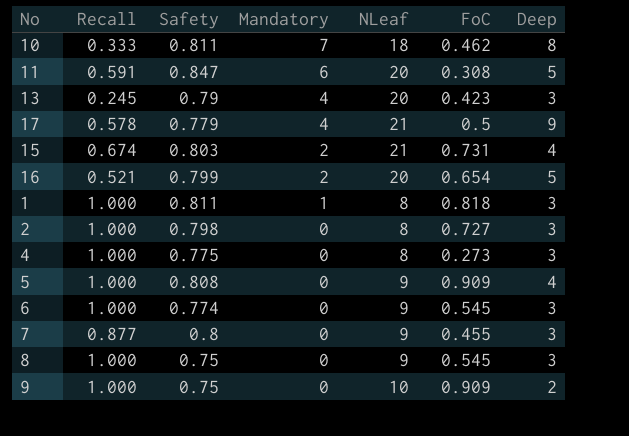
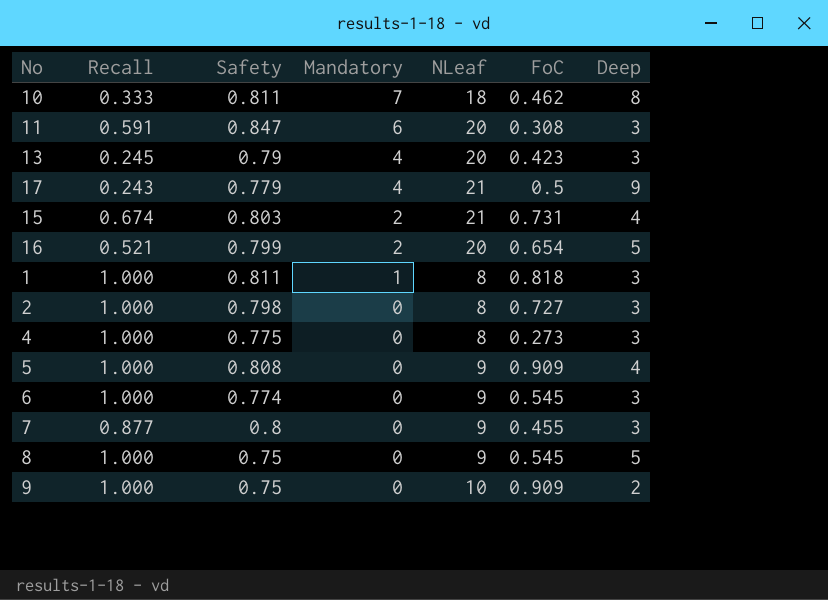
11 | Deep: 5 -> 3
17 | Recall: 0.578 -> 0.243
8 | Deep: 3 -> 5

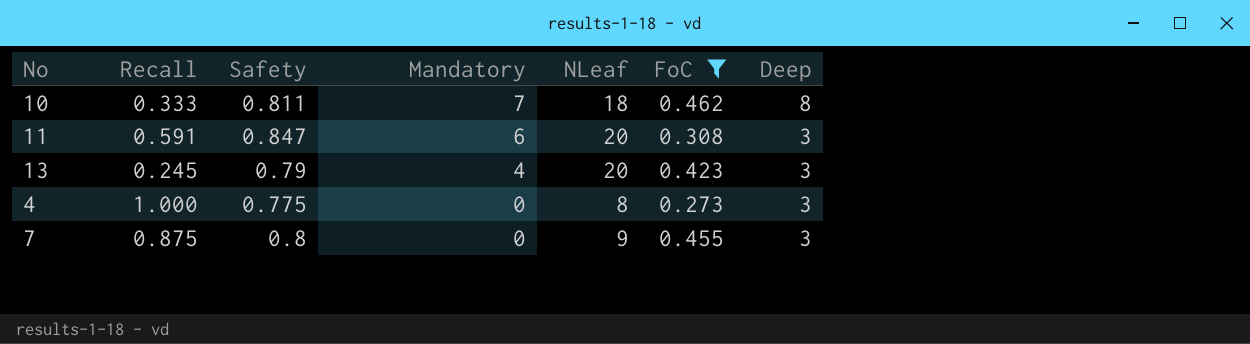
filter: none -> FoC <= 0.462
7 | Recall: 0.877 -> 0.875

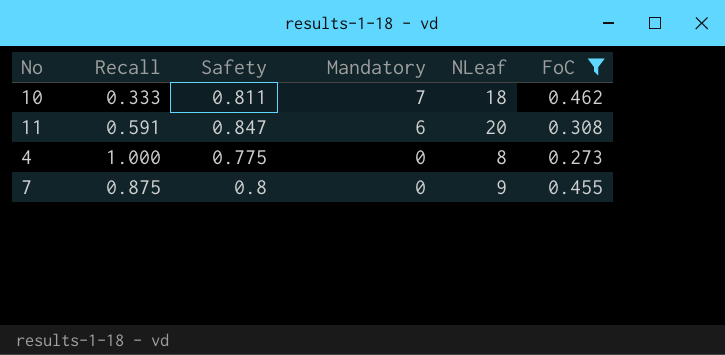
column Deep | position: 7 -> none
row 13: 0.245 | 0.79 | 4 | 20 | 0.423 | 3 -> none

